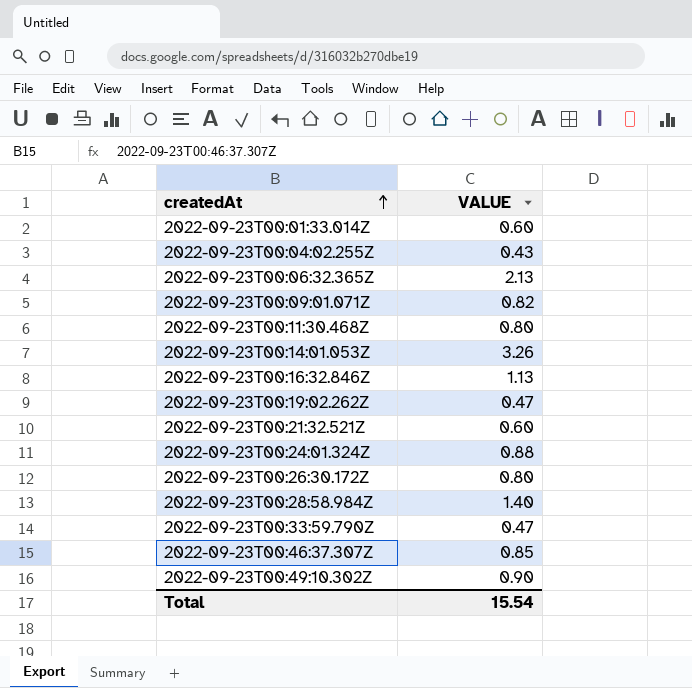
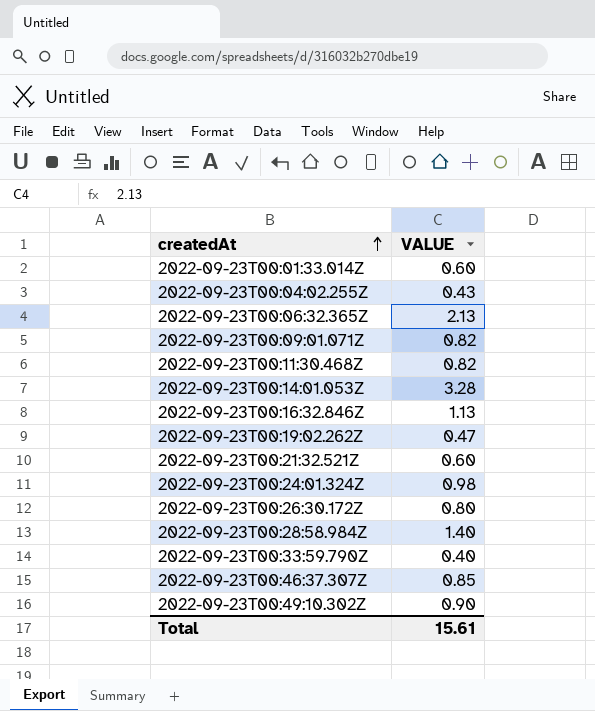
2022-09-23T00:11:30.468Z | VALUE: 0.80 -> 0.82
2022-09-23T00:14:01.053Z | VALUE: 3.26 -> 3.28
2022-09-23T00:24:01.324Z | VALUE: 0.88 -> 0.98
2022-09-23T00:33:59.790Z | VALUE: 0.47 -> 0.40
Total | VALUE: 15.54 -> 15.61

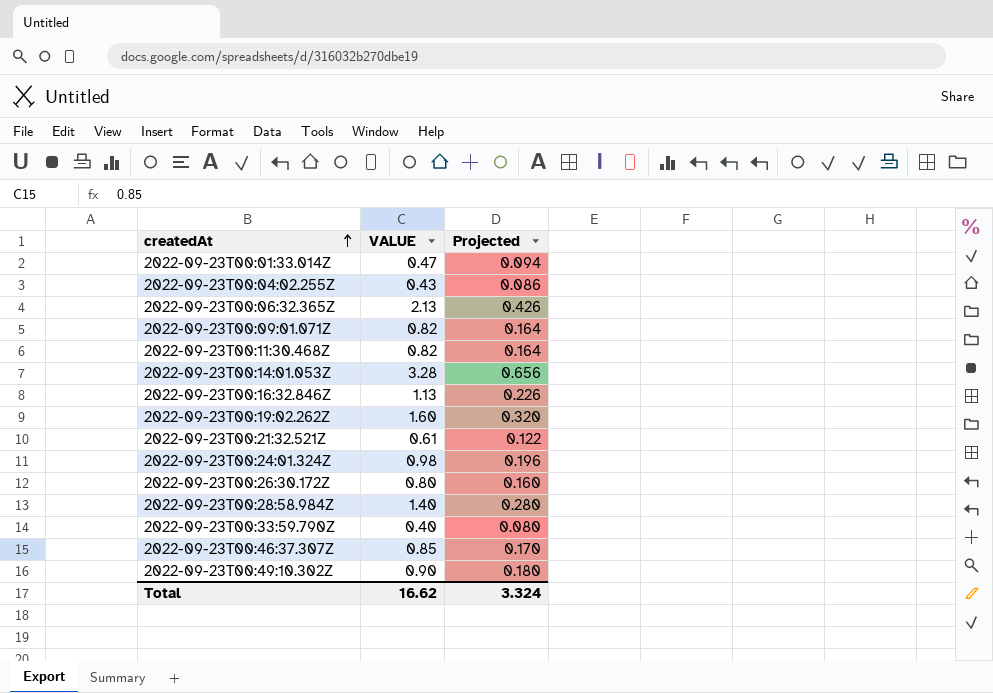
column Projected | formula: none -> [VALUE] * 0.2
2022-09-23T00:01:33.014Z | VALUE: 0.60 -> 0.47
2022-09-23T00:19:02.262Z | VALUE: 0.47 -> 1.60
2022-09-23T00:21:32.521Z | VALUE: 0.60 -> 0.61
Total | VALUE: 15.61 -> 16.62

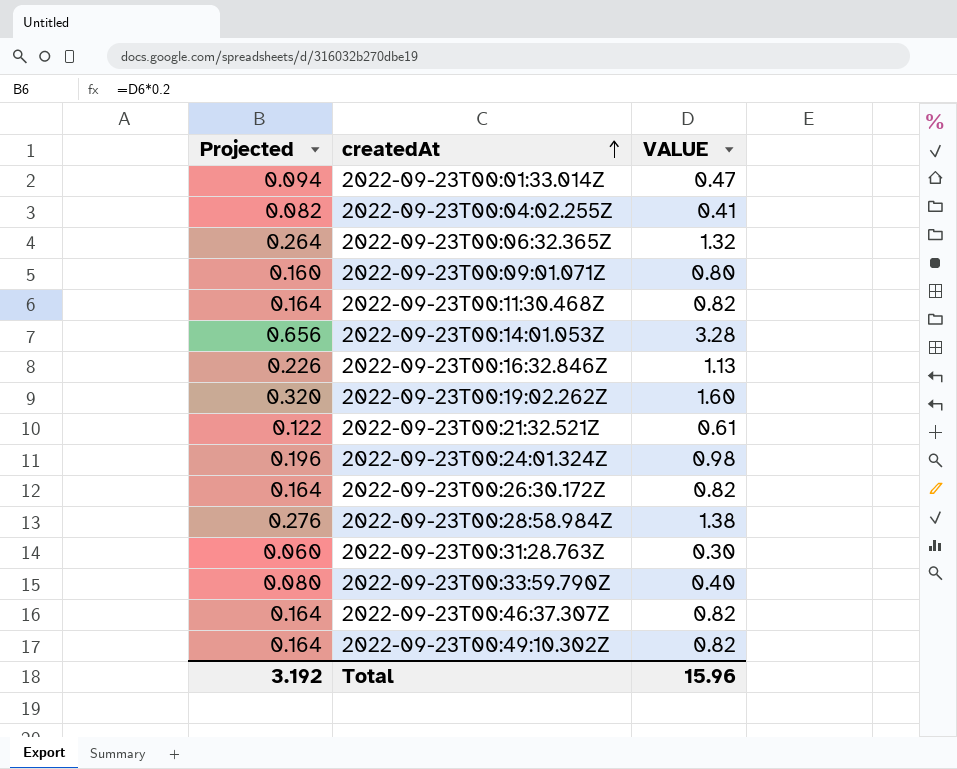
column Projected | position: 3 -> 1
2022-09-23T00:04:02.255Z | Projected: 0.086 -> 0.082
2022-09-23T00:04:02.255Z | VALUE: 0.43 -> 0.41
2022-09-23T00:06:32.365Z | Projected: 0.426 -> 0.264
2022-09-23T00:06:32.365Z | VALUE: 2.13 -> 1.32
2022-09-23T00:09:01.071Z | Projected: 0.164 -> 0.160
2022-09-23T00:09:01.071Z | VALUE: 0.82 -> 0.80
2022-09-23T00:26:30.172Z | Projected: 0.160 -> 0.164
2022-09-23T00:26:30.172Z | VALUE: 0.80 -> 0.82
2022-09-23T00:28:58.984Z | Projected: 0.280 -> 0.276
2022-09-23T00:28:58.984Z | VALUE: 1.40 -> 1.38
row 2022-09-23T00:31:28.763Z: none -> 0.060 | 0.30
2022-09-23T00:46:37.307Z | Projected: 0.170 -> 0.164
2022-09-23T00:46:37.307Z | VALUE: 0.85 -> 0.82
2022-09-23T00:49:10.302Z | Projected: 0.180 -> 0.164
2022-09-23T00:49:10.302Z | VALUE: 0.90 -> 0.82
Total | Projected: 3.324 -> 3.192
Total | VALUE: 16.62 -> 15.96

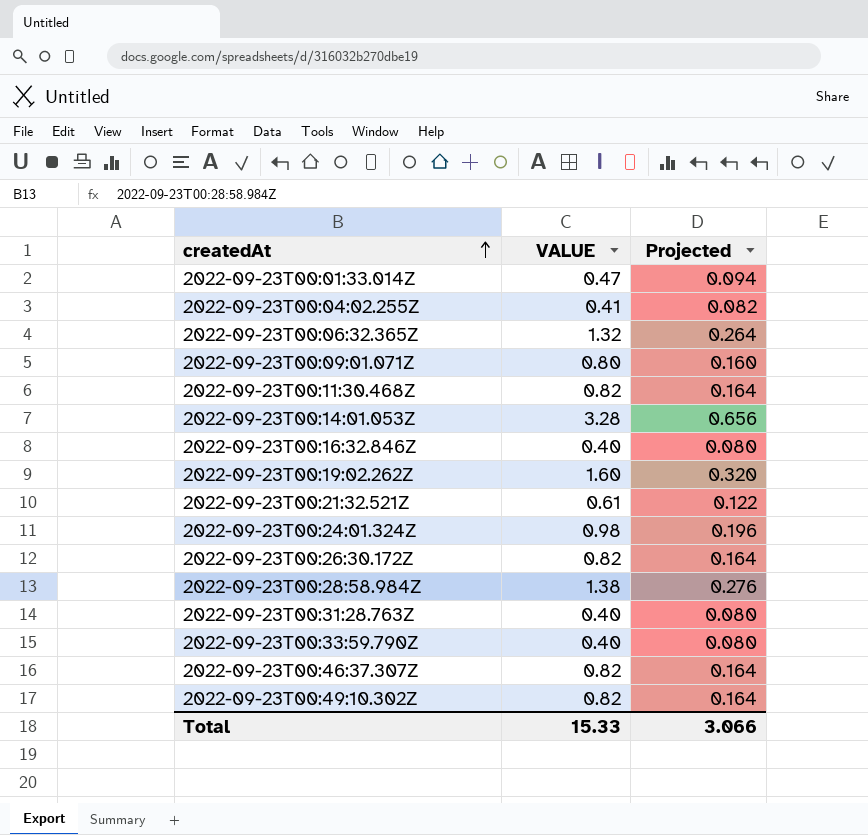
column Projected | position: 1 -> 3
2022-09-23T00:16:32.846Z | VALUE: 1.13 -> 0.40
2022-09-23T00:16:32.846Z | Projected: 0.226 -> 0.080
2022-09-23T00:31:28.763Z | VALUE: 0.30 -> 0.40
2022-09-23T00:31:28.763Z | Projected: 0.060 -> 0.080
Total | VALUE: 15.96 -> 15.33
Total | Projected: 3.192 -> 3.066

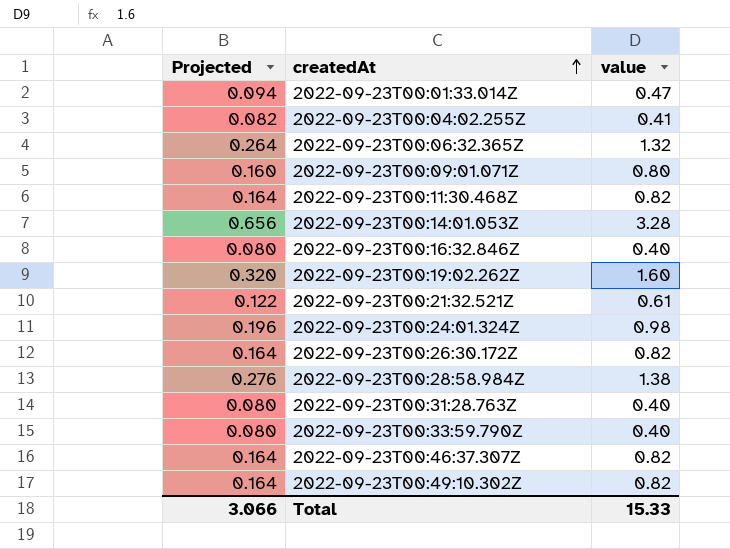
column Projected | position: 3 -> 1
column name: VALUE -> value

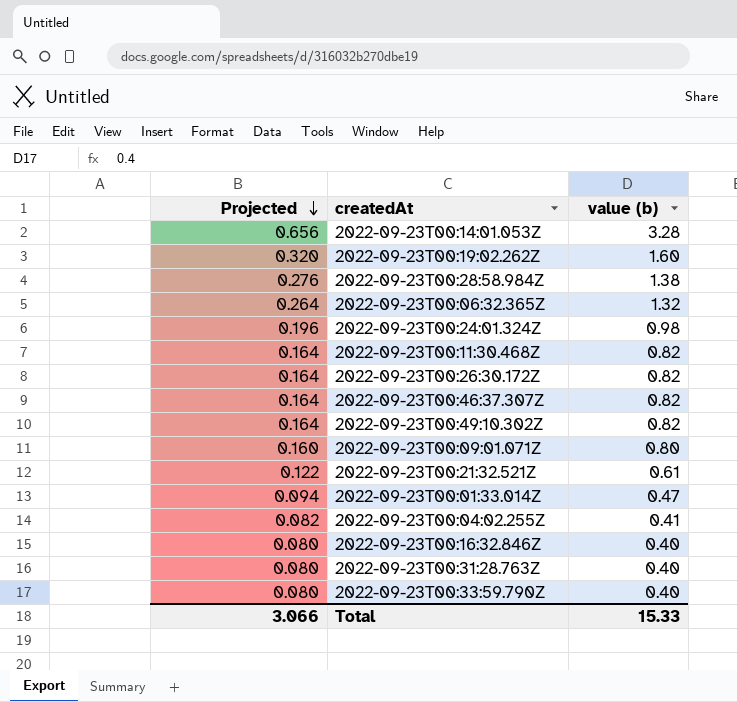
row order: createdAt ascending -> Projected descending
column name: value -> value (b)

